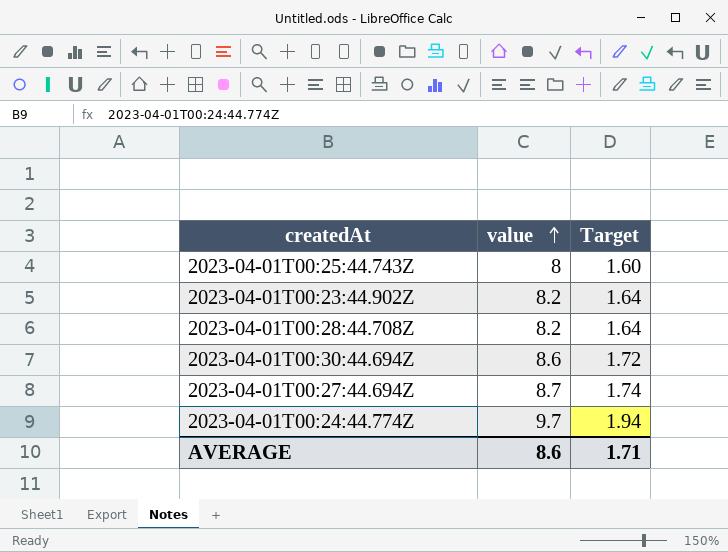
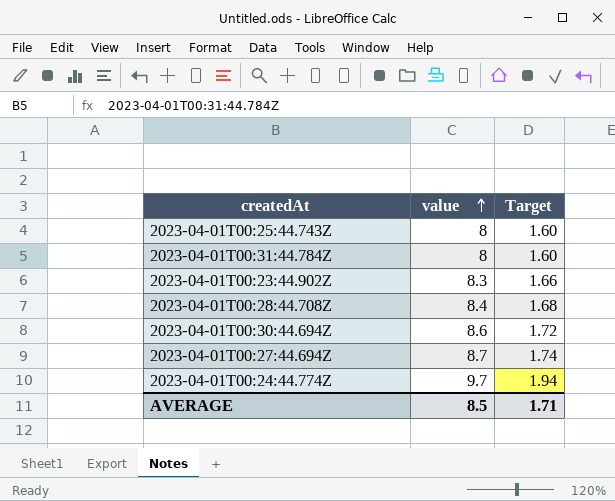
row 2023-04-01T00:31:44.784Z: none -> 8 | 1.60
2023-04-01T00:23:44.902Z | value: 8.2 -> 8.3
2023-04-01T00:23:44.902Z | Target: 1.64 -> 1.66
2023-04-01T00:28:44.708Z | value: 8.2 -> 8.4
2023-04-01T00:28:44.708Z | Target: 1.64 -> 1.68
AVERAGE | value: 8.6 -> 8.5

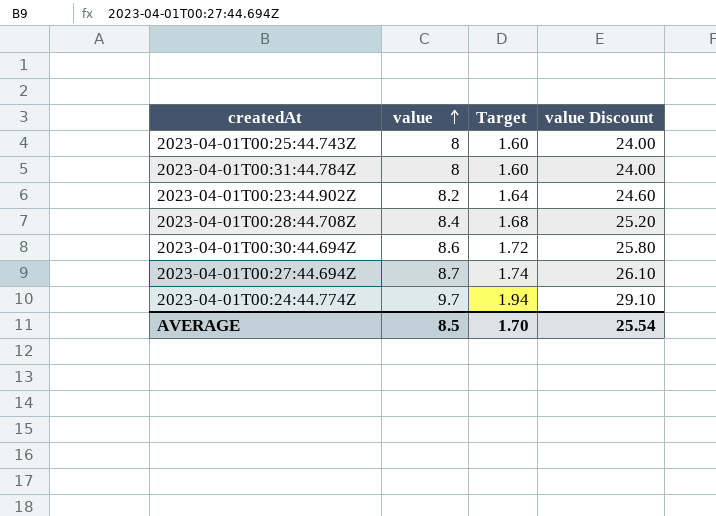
column value Discount | formula: none -> [value] * 3
2023-04-01T00:23:44.902Z | value: 8.3 -> 8.2
2023-04-01T00:23:44.902Z | Target: 1.66 -> 1.64
AVERAGE | Target: 1.71 -> 1.70

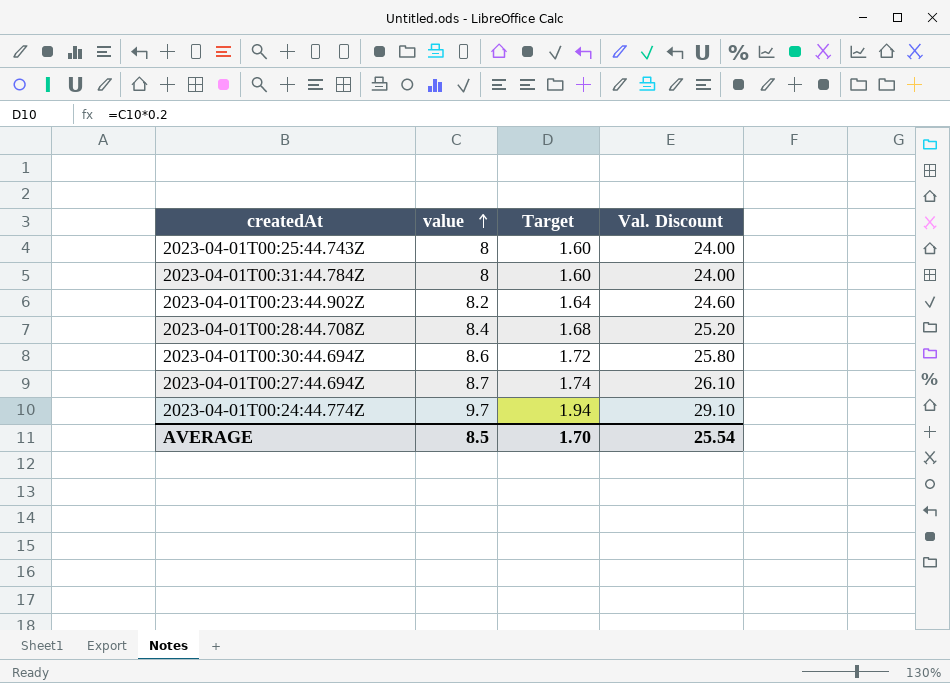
column name: value Discount -> Val. Discount

